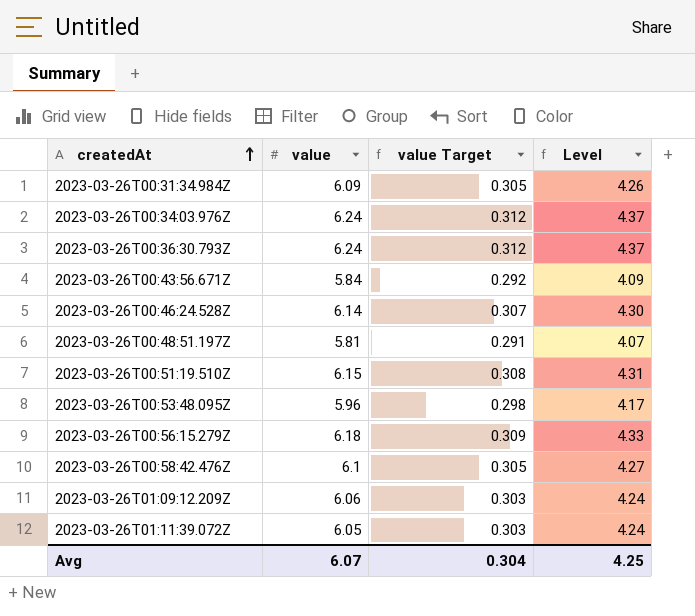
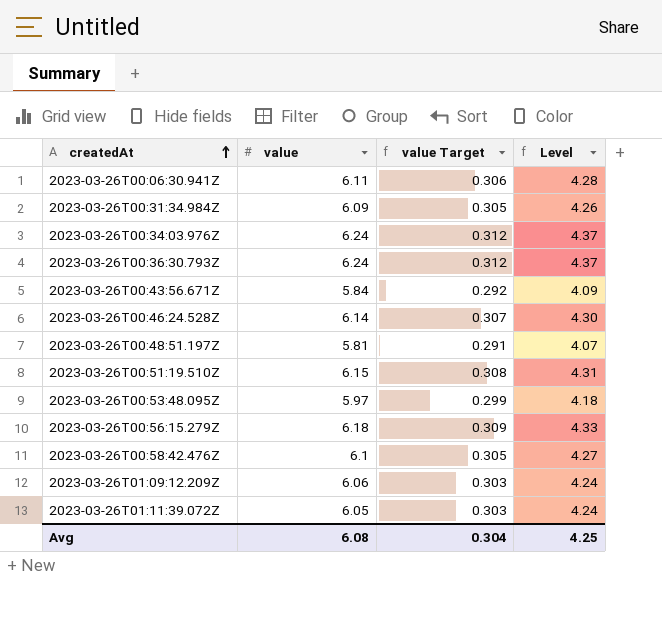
row 2023-03-26T00:06:30.941Z: none -> 6.11 | 0.306 | 4.28
2023-03-26T00:53:48.095Z | value: 5.96 -> 5.97
2023-03-26T00:53:48.095Z | value Target: 0.298 -> 0.299
2023-03-26T00:53:48.095Z | Level: 4.17 -> 4.18
Avg | value: 6.07 -> 6.08

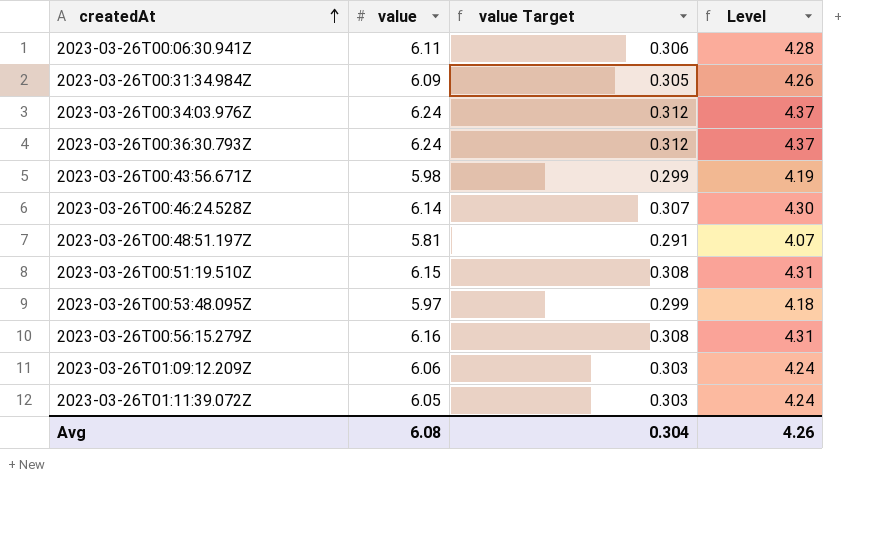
row 2023-03-26T00:58:42.476Z: 6.1 | 0.305 | 4.27 -> none
2023-03-26T00:43:56.671Z | value: 5.84 -> 5.98
2023-03-26T00:43:56.671Z | value Target: 0.292 -> 0.299
2023-03-26T00:43:56.671Z | Level: 4.09 -> 4.19
2023-03-26T00:56:15.279Z | value: 6.18 -> 6.16
2023-03-26T00:56:15.279Z | value Target: 0.309 -> 0.308
2023-03-26T00:56:15.279Z | Level: 4.33 -> 4.31
Avg | Level: 4.25 -> 4.26

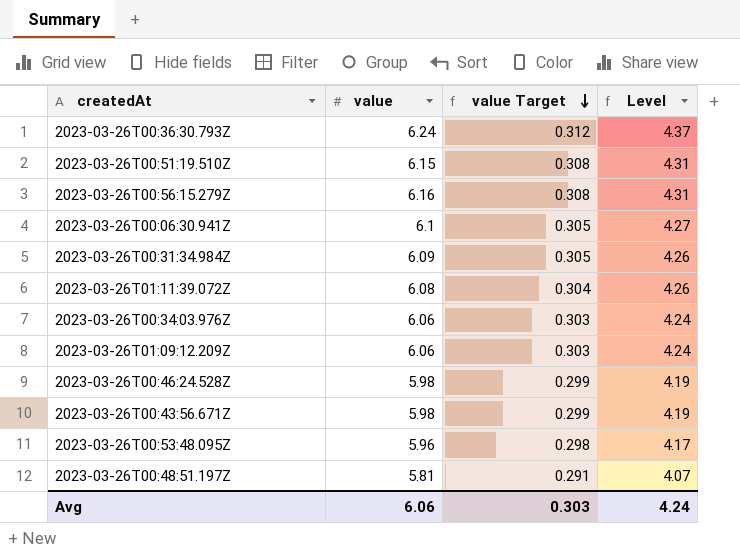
row order: createdAt ascending -> value Target descending
2023-03-26T00:06:30.941Z | value: 6.11 -> 6.1
2023-03-26T00:06:30.941Z | value Target: 0.306 -> 0.305
2023-03-26T00:06:30.941Z | Level: 4.28 -> 4.27
2023-03-26T01:11:39.072Z | value: 6.05 -> 6.08
2023-03-26T01:11:39.072Z | value Target: 0.303 -> 0.304
2023-03-26T01:11:39.072Z | Level: 4.24 -> 4.26
2023-03-26T00:34:03.976Z | value: 6.24 -> 6.06
2023-03-26T00:34:03.976Z | value Target: 0.312 -> 0.303
2023-03-26T00:34:03.976Z | Level: 4.37 -> 4.24
2023-03-26T00:46:24.528Z | value: 6.14 -> 5.98
2023-03-26T00:46:24.528Z | value Target: 0.307 -> 0.299
2023-03-26T00:46:24.528Z | Level: 4.30 -> 4.19
2023-03-26T00:53:48.095Z | value: 5.97 -> 5.96
2023-03-26T00:53:48.095Z | value Target: 0.299 -> 0.298
2023-03-26T00:53:48.095Z | Level: 4.18 -> 4.17
Avg | value: 6.08 -> 6.06
Avg | value Target: 0.304 -> 0.303
Avg | Level: 4.26 -> 4.24

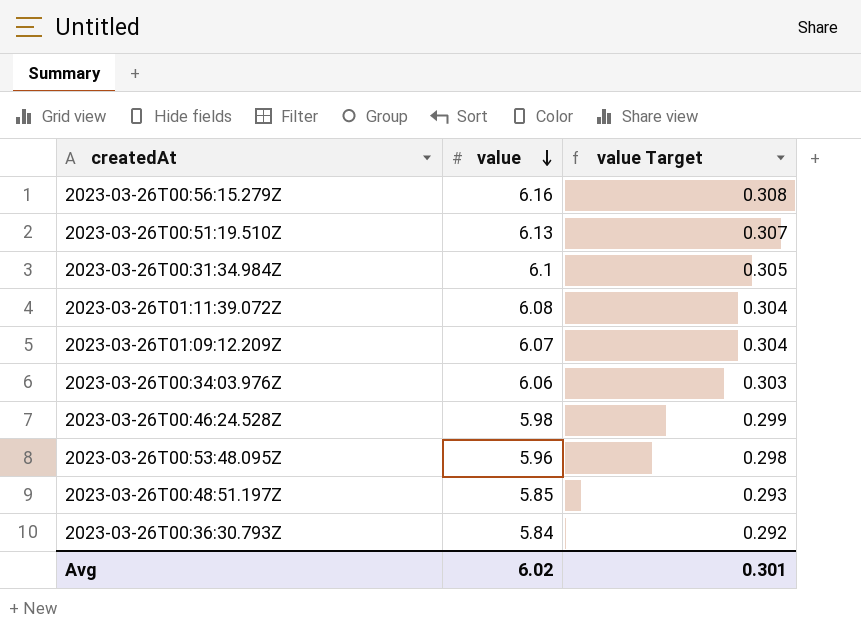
row order: value Target descending -> value descending
column Level | formula: [value] * 0.7 -> none
row 2023-03-26T00:06:30.941Z: 6.1 | 0.305 | 4.27 -> none
row 2023-03-26T00:43:56.671Z: 5.98 | 0.299 | 4.19 -> none
2023-03-26T00:51:19.510Z | value: 6.15 -> 6.13
2023-03-26T00:51:19.510Z | value Target: 0.308 -> 0.307
2023-03-26T00:31:34.984Z | value: 6.09 -> 6.1
2023-03-26T01:09:12.209Z | value: 6.06 -> 6.07
2023-03-26T01:09:12.209Z | value Target: 0.303 -> 0.304
2023-03-26T00:48:51.197Z | value: 5.81 -> 5.85
2023-03-26T00:48:51.197Z | value Target: 0.291 -> 0.293
2023-03-26T00:36:30.793Z | value: 6.24 -> 5.84
2023-03-26T00:36:30.793Z | value Target: 0.312 -> 0.292
Avg | value: 6.06 -> 6.02
Avg | value Target: 0.303 -> 0.301

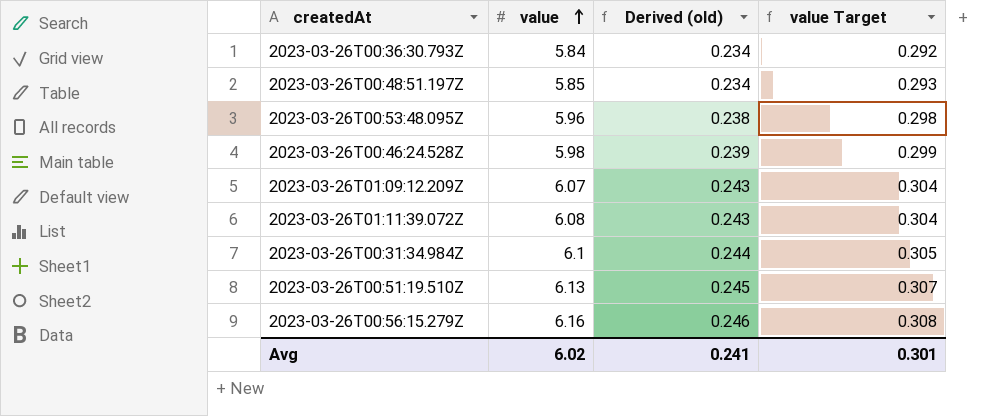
row order: value descending -> value ascending
column Derived (old) | formula: none -> [value] * 0.04
row 2023-03-26T00:34:03.976Z: 6.06 | 0.303 -> none

